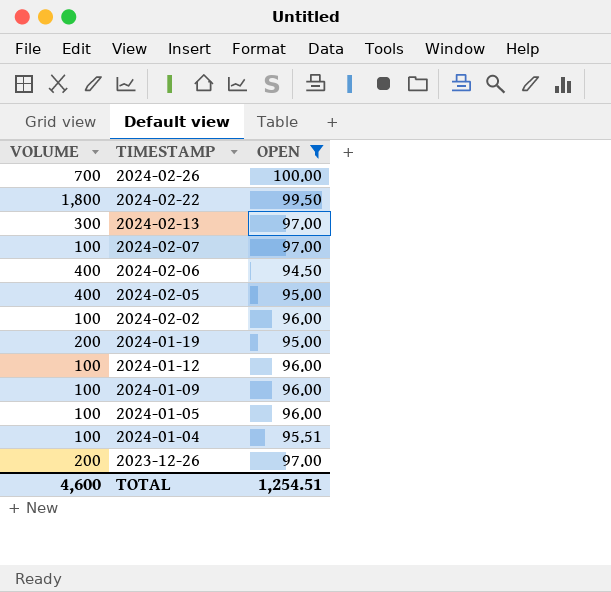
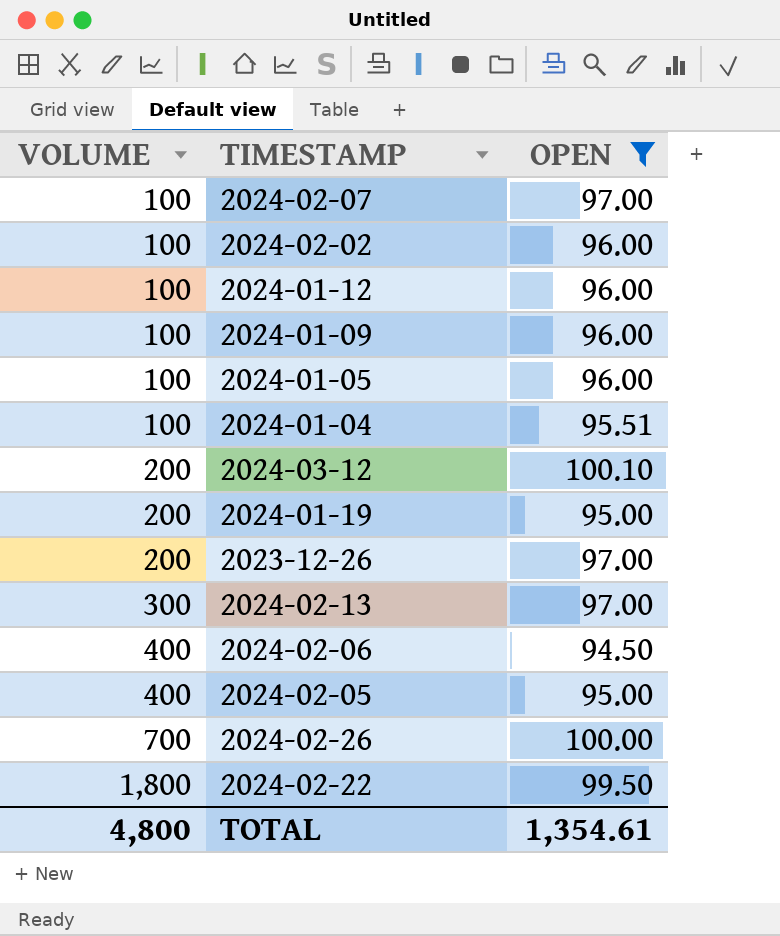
row order: TIMESTAMP descending -> VOLUME ascending
row 2024-03-12: none -> 200 | 100.10
TOTAL | VOLUME: 4,600 -> 4,800
TOTAL | OPEN: 1,254.51 -> 1,354.61

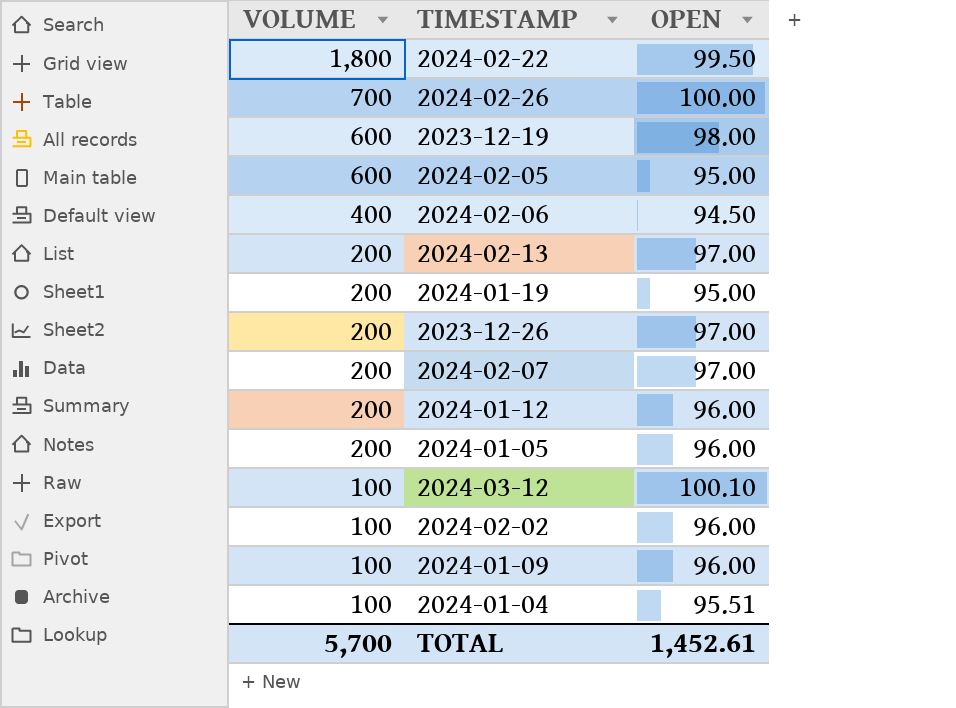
filter: OPEN != 98.00 -> none
row order: VOLUME ascending -> VOLUME descending
2024-02-05 | VOLUME: 400 -> 600
2024-02-13 | VOLUME: 300 -> 200
2024-02-07 | VOLUME: 100 -> 200
2024-01-12 | VOLUME: 100 -> 200
2024-01-05 | VOLUME: 100 -> 200
2024-03-12 | VOLUME: 200 -> 100
TOTAL | VOLUME: 4,800 -> 5,700
TOTAL | OPEN: 1,354.61 -> 1,452.61

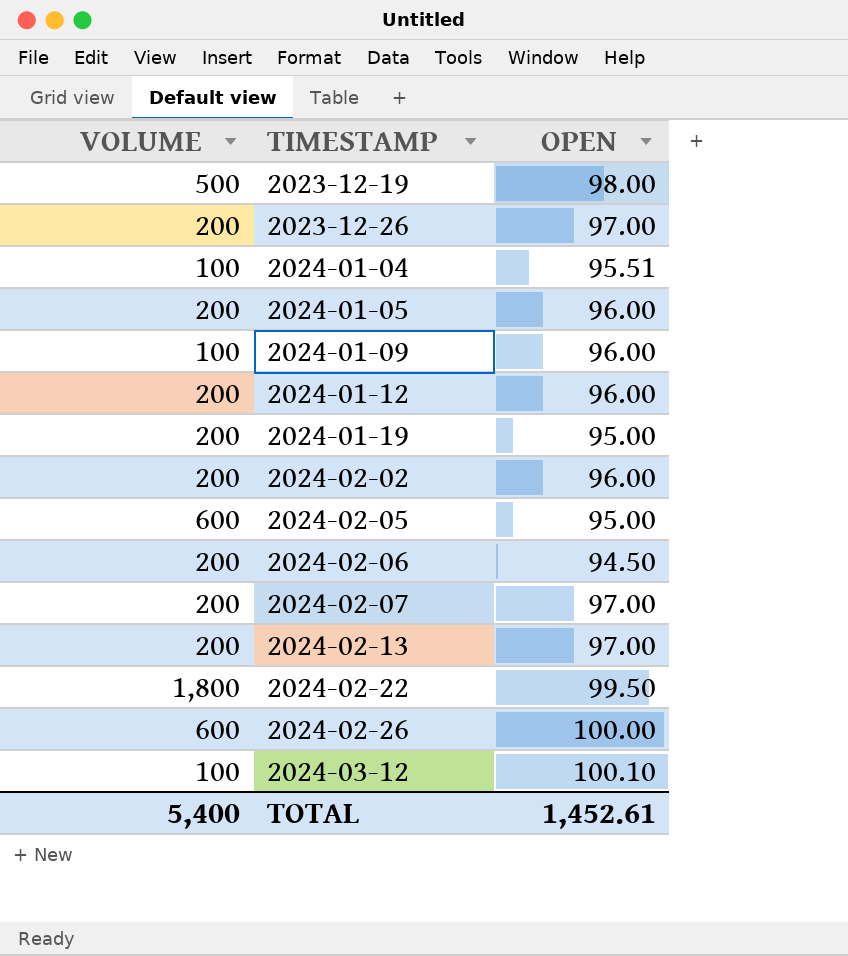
row order: VOLUME descending -> TIMESTAMP ascending
2023-12-19 | VOLUME: 600 -> 500
2024-02-02 | VOLUME: 100 -> 200
2024-02-06 | VOLUME: 400 -> 200
2024-02-26 | VOLUME: 700 -> 600
TOTAL | VOLUME: 5,700 -> 5,400

